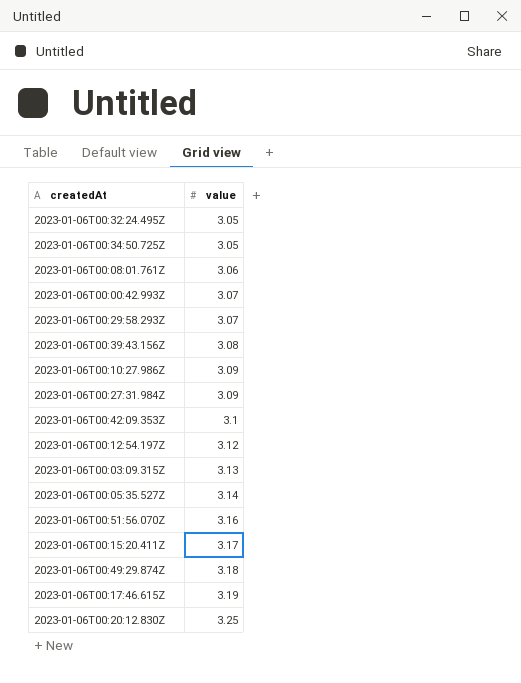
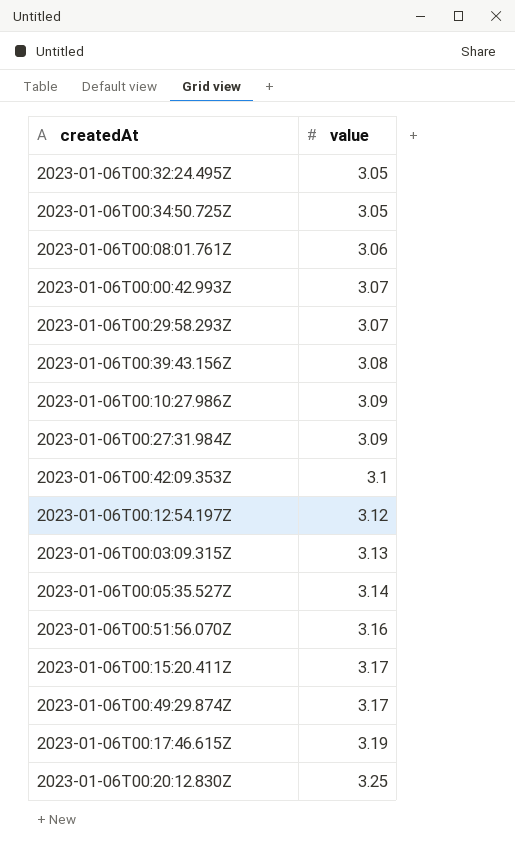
2023-01-06T00:49:29.874Z | value: 3.18 -> 3.17

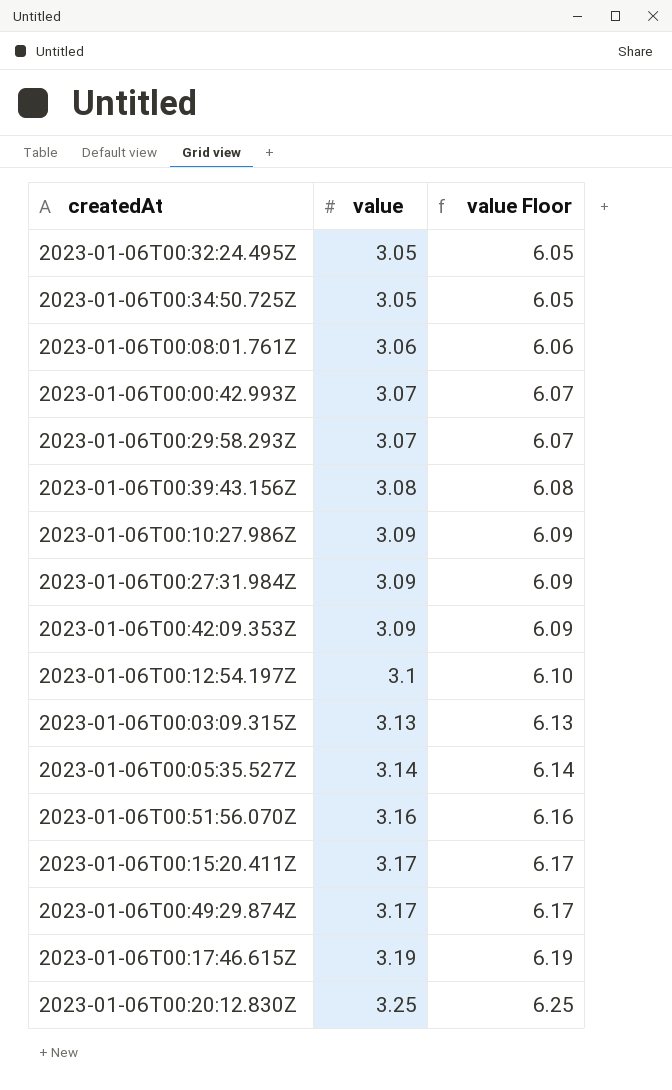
column value Floor | formula: none -> [value] + 3
2023-01-06T00:42:09.353Z | value: 3.1 -> 3.09
2023-01-06T00:12:54.197Z | value: 3.12 -> 3.1

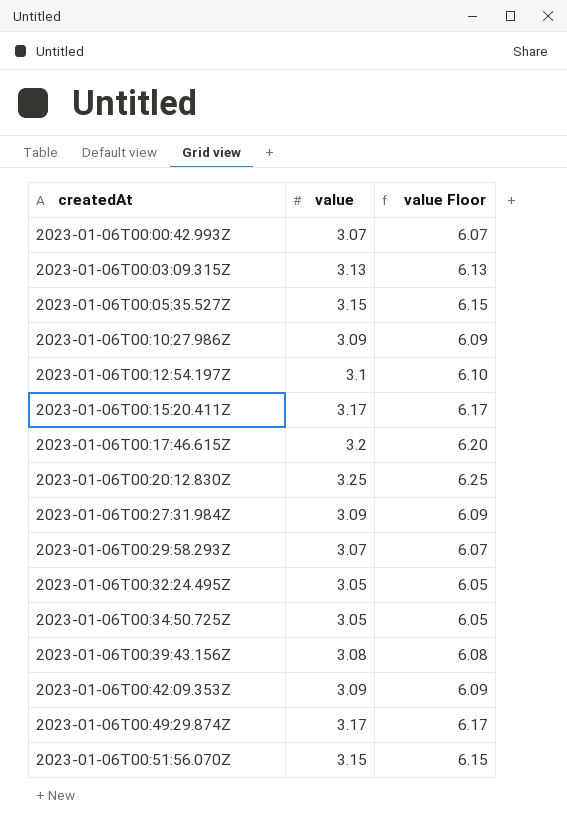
row order: value ascending -> createdAt ascending
row 2023-01-06T00:08:01.761Z: 3.06 | 6.06 -> none
2023-01-06T00:05:35.527Z | value: 3.14 -> 3.15
2023-01-06T00:05:35.527Z | value Floor: 6.14 -> 6.15
2023-01-06T00:17:46.615Z | value: 3.19 -> 3.2
2023-01-06T00:17:46.615Z | value Floor: 6.19 -> 6.20
2023-01-06T00:51:56.070Z | value: 3.16 -> 3.15
2023-01-06T00:51:56.070Z | value Floor: 6.16 -> 6.15

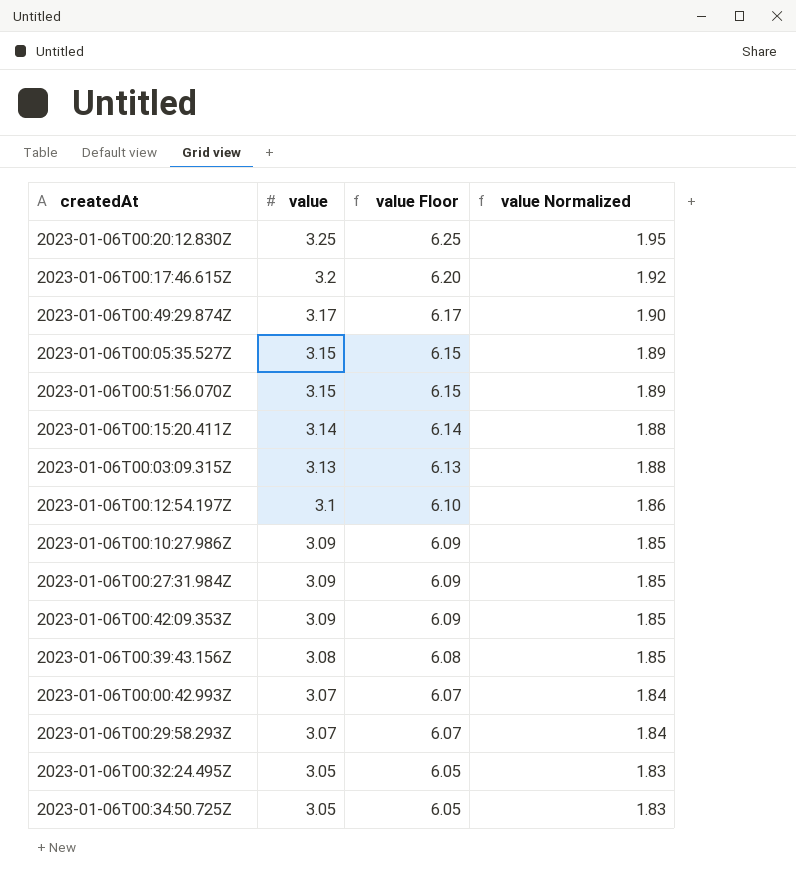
row order: createdAt ascending -> value descending
column value Normalized | formula: none -> [value] * 0.6
2023-01-06T00:15:20.411Z | value: 3.17 -> 3.14
2023-01-06T00:15:20.411Z | value Floor: 6.17 -> 6.14

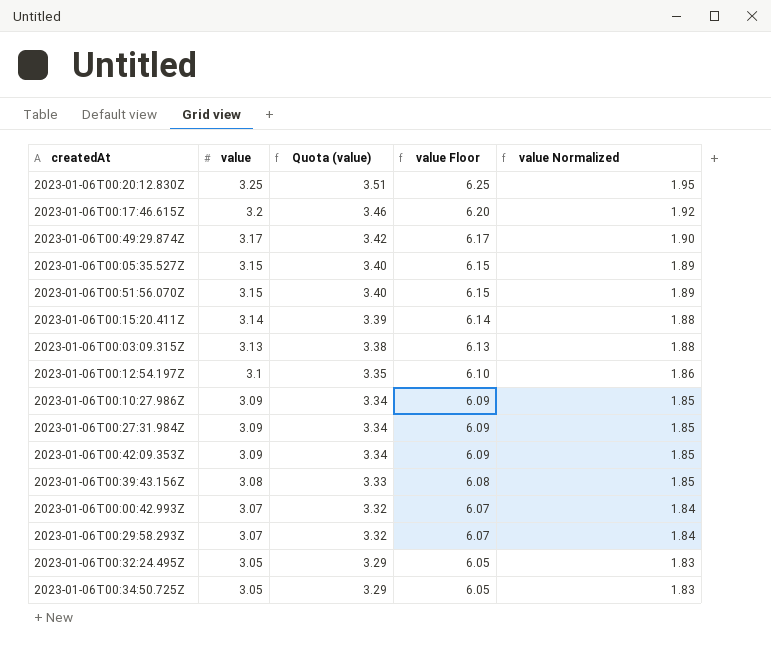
column Quota (value) | formula: none -> [value] * 1.08

